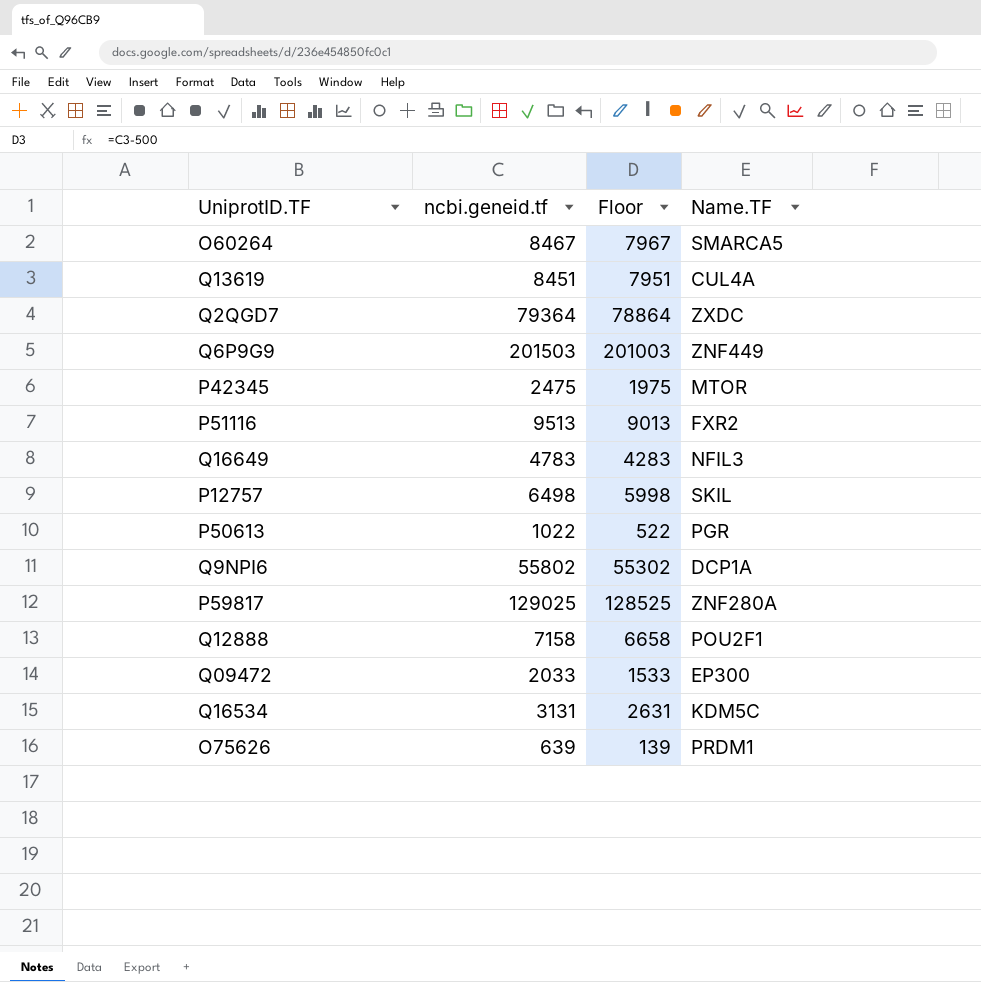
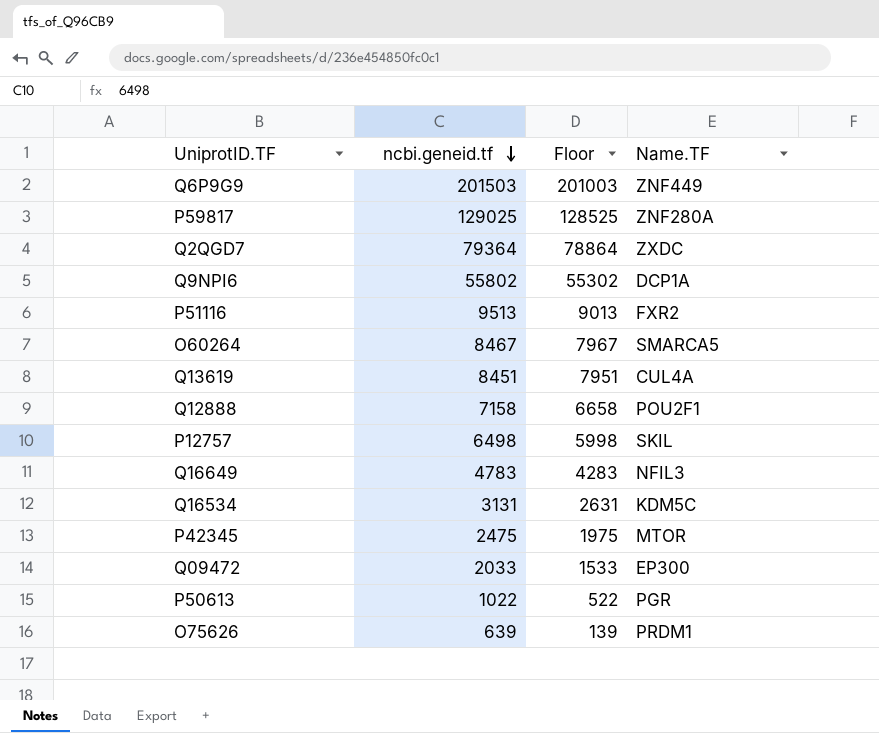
row order: none -> ncbi.geneid.tf descending

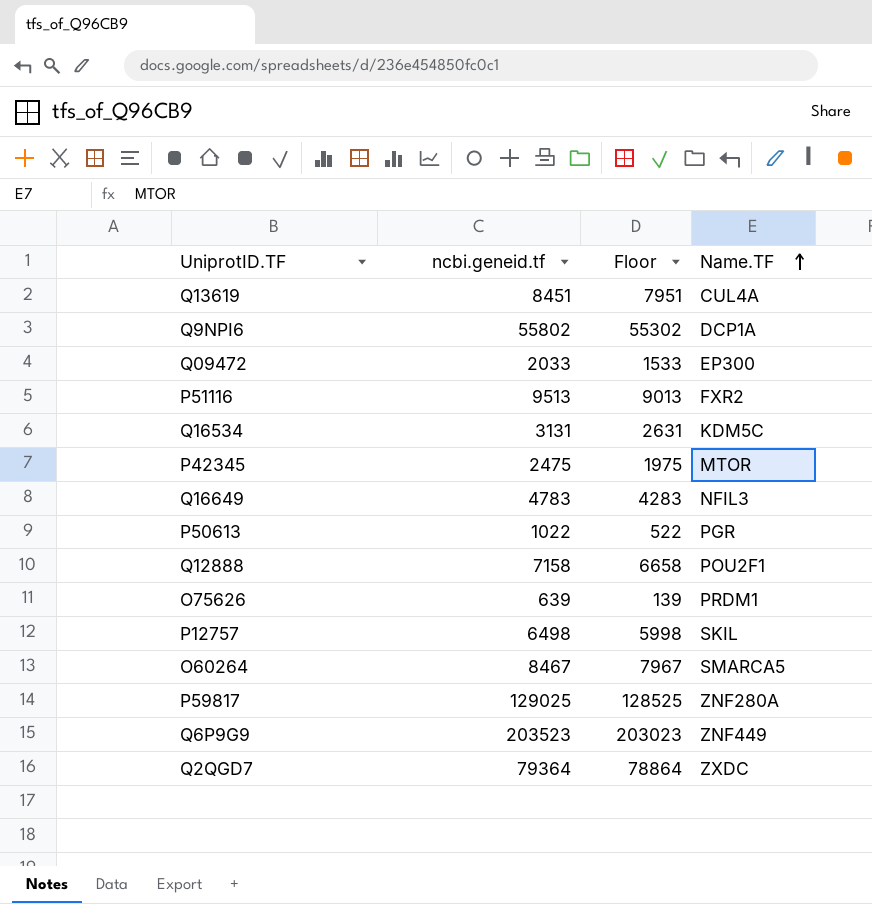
row order: ncbi.geneid.tf descending -> Name.TF ascending
Q6P9G9 | ncbi.geneid.tf: 201503 -> 203523
Q6P9G9 | Floor: 201003 -> 203023

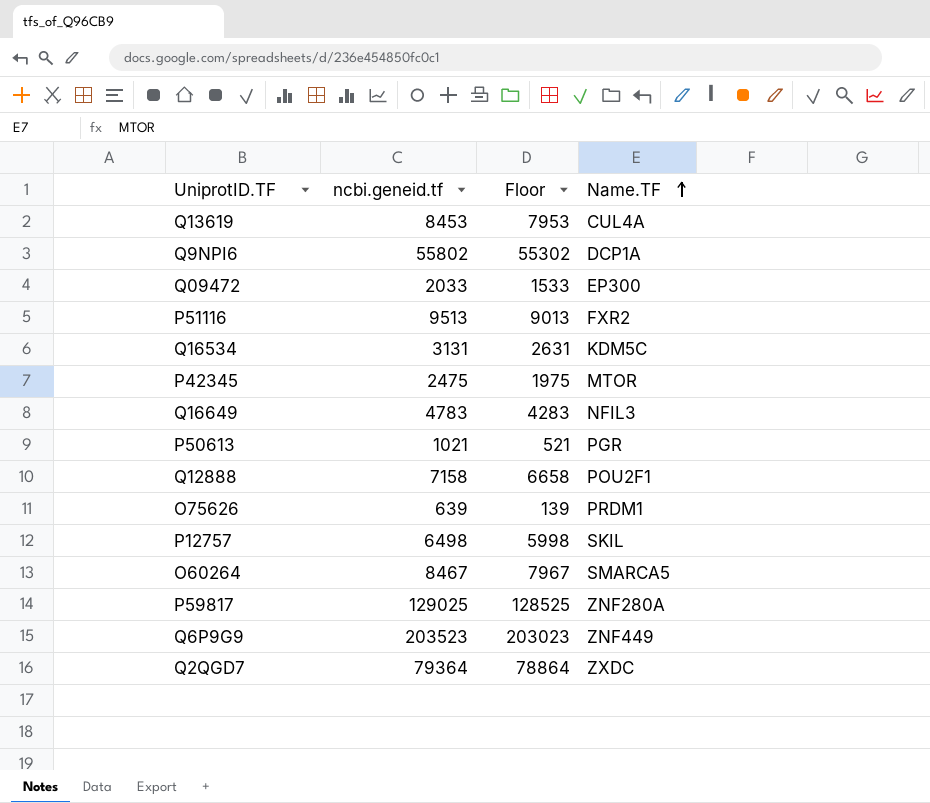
Q13619 | ncbi.geneid.tf: 8451 -> 8453
Q13619 | Floor: 7951 -> 7953
P50613 | ncbi.geneid.tf: 1022 -> 1021
P50613 | Floor: 522 -> 521

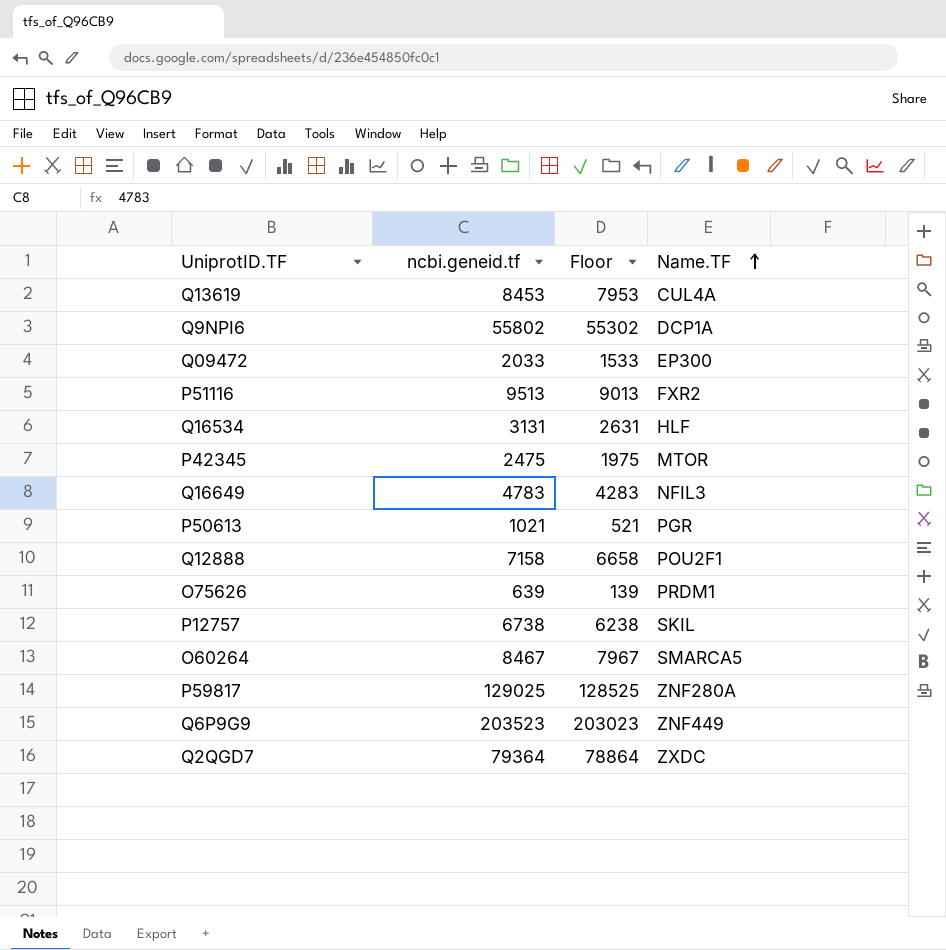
Q16534 | Name.TF: KDM5C -> HLF
P12757 | ncbi.geneid.tf: 6498 -> 6738
P12757 | Floor: 5998 -> 6238

